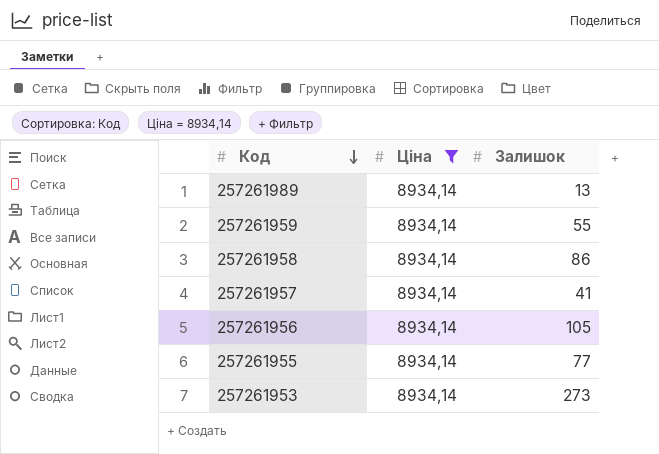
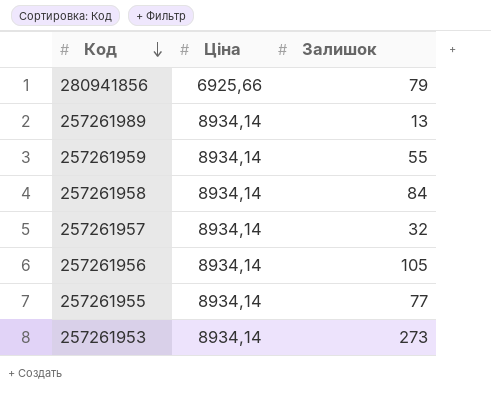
filter: Ціна = 8934,14 -> none
257261958 | Залишок: 86 -> 84
257261957 | Залишок: 41 -> 32

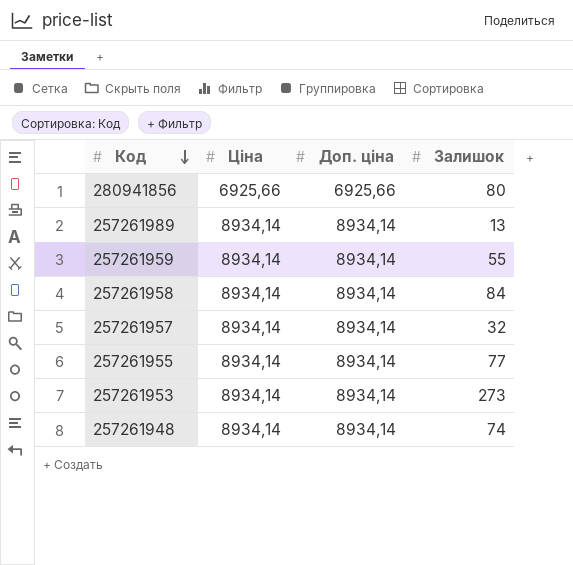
column Доп. ціна | position: none -> 3
row 257261956: 8934,14 | 105 -> none
280941856 | Залишок: 79 -> 80
row 257261948: none -> 8934,14 | 8934,14 | 74

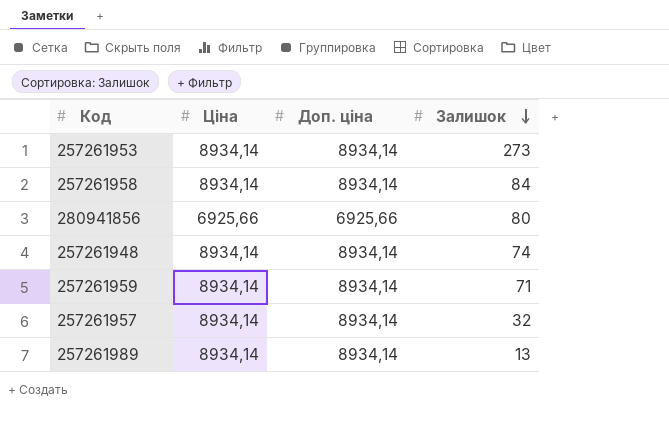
row order: Код descending -> Залишок descending
row 257261955: 8934,14 | 8934,14 | 77 -> none
257261959 | Залишок: 55 -> 71

